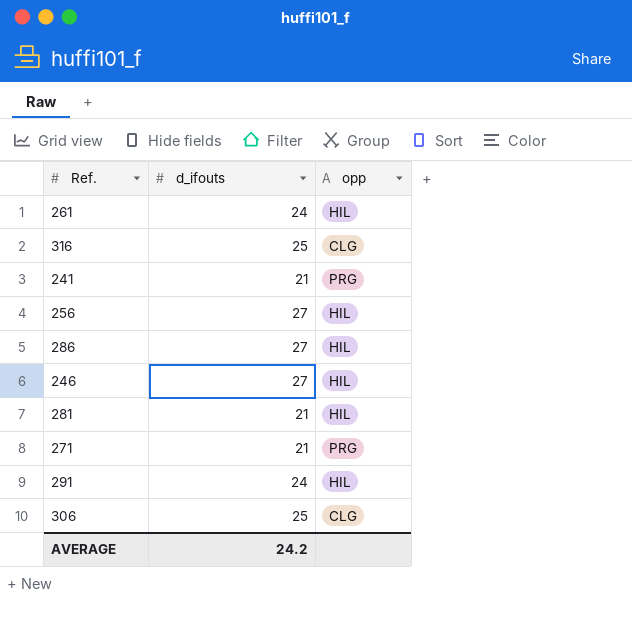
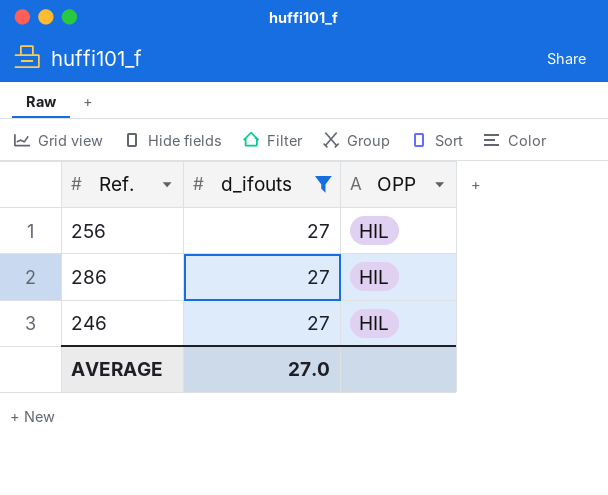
filter: none -> d_ifouts = 27
column name: opp -> OPP
AVERAGE | d_ifouts: 24.2 -> 27.0

